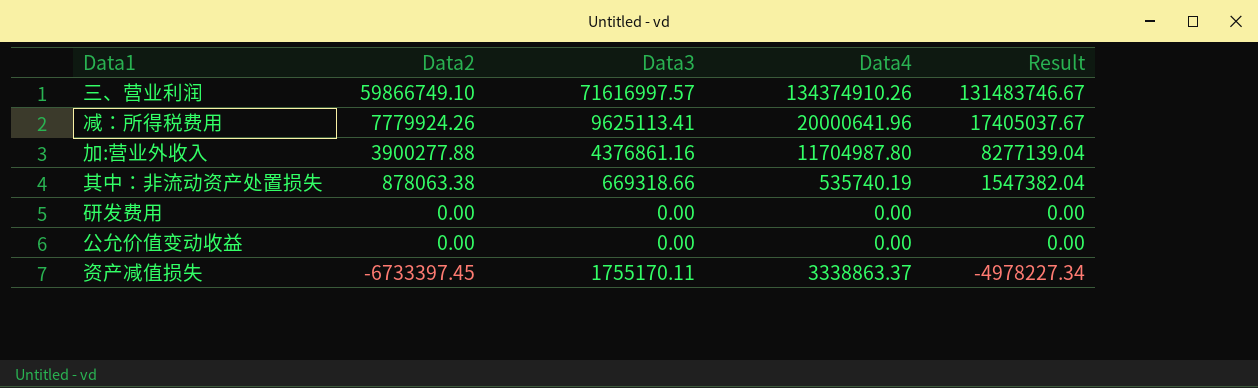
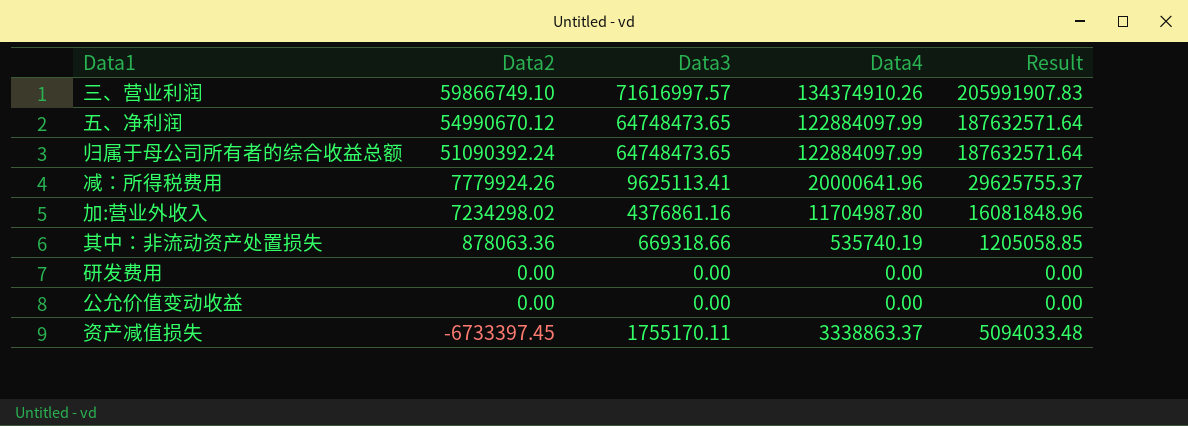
column Result | formula: [Data2] + [Data3] -> [Data3] + [Data4]
row 五、净利润: none -> 54990670.12 | 64748473.65 | 122884097.99 | 187632571.64
row 归属于母公司所有者的综合收益总额: none -> 51090392.24 | 64748473.65 | 122884097.99 | 187632571.64
加:营业外收入 | Data2: 3900277.88 -> 7234298.02
其中：非流动资产处置损失 | Data2: 878063.38 -> 878063.36

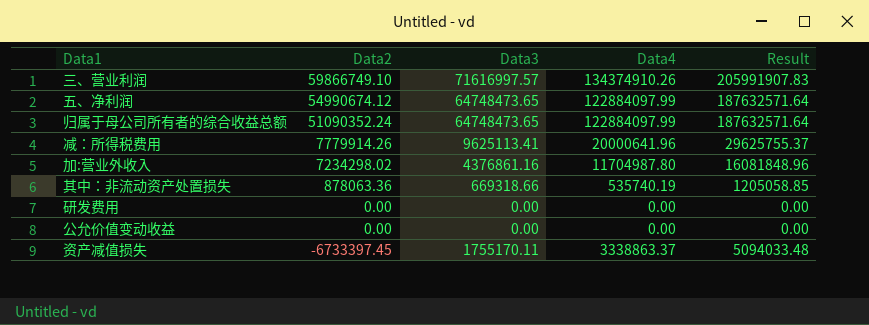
五、净利润 | Data2: 54990670.12 -> 54990674.12
归属于母公司所有者的综合收益总额 | Data2: 51090392.24 -> 51090352.24
减：所得税费用 | Data2: 7779924.26 -> 7779914.26

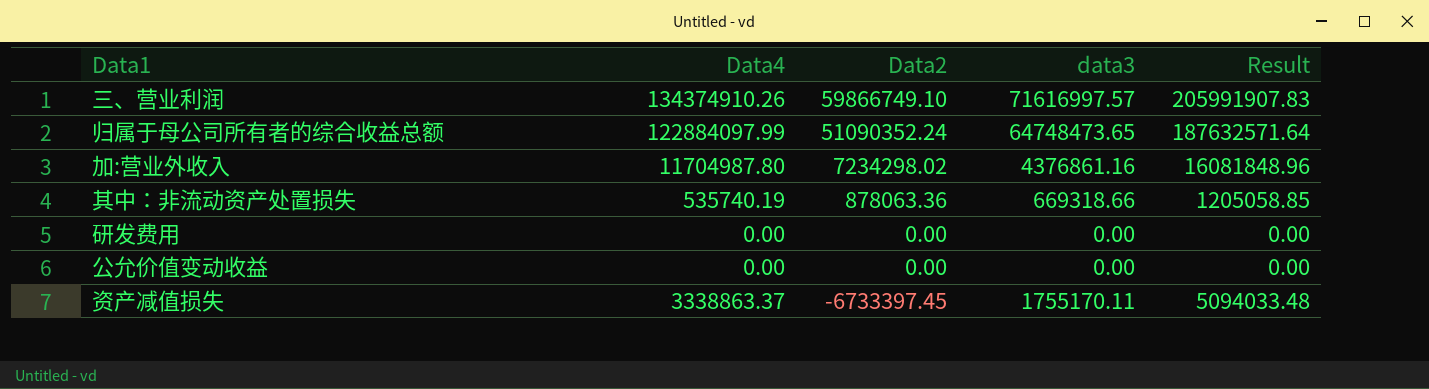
column Data4 | position: 4 -> 2
column name: Data3 -> data3
row 五、净利润: 54990674.12 | 64748473.65 | 122884097.99 | 187632571.64 -> none
row 减：所得税费用: 7779914.26 | 9625113.41 | 20000641.96 | 29625755.37 -> none

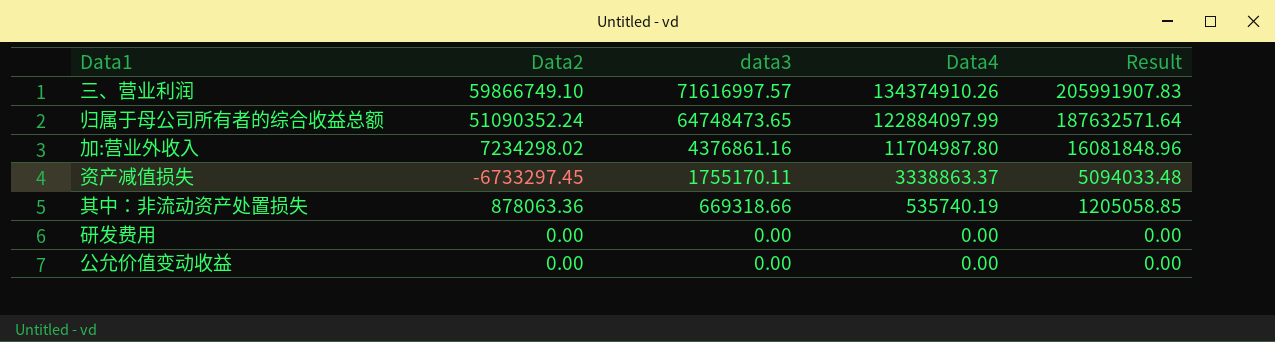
row order: Data2 descending -> data3 descending
column Data4 | position: 2 -> 4
资产减值损失 | Data2: -6733397.45 -> -6733297.45

